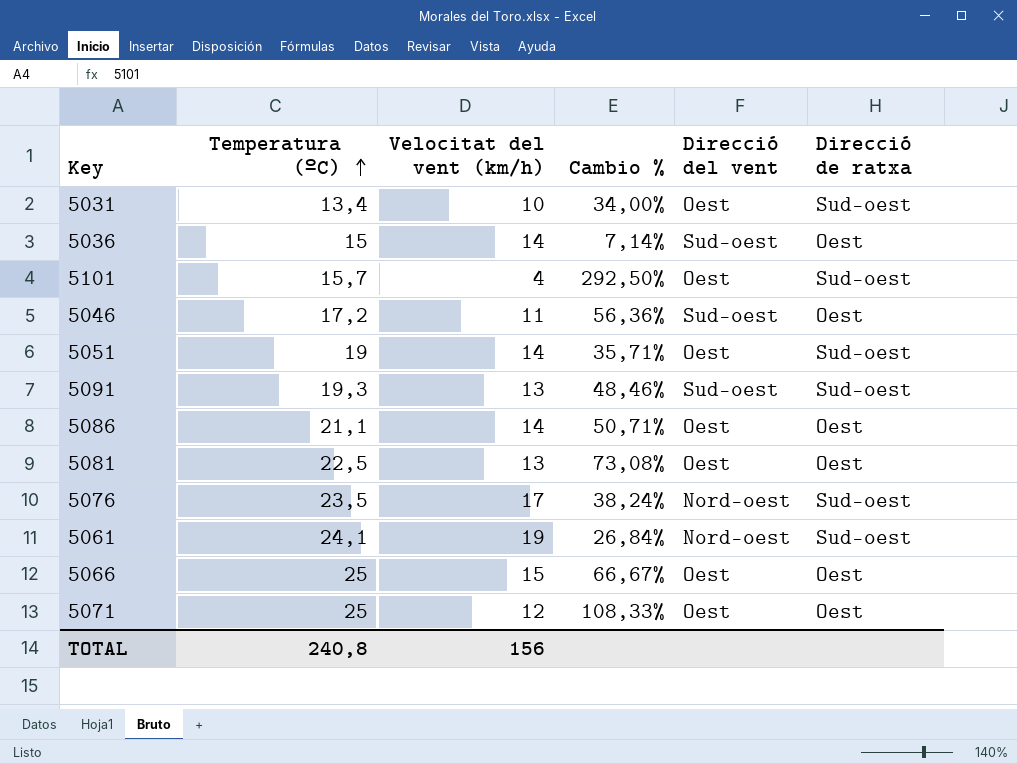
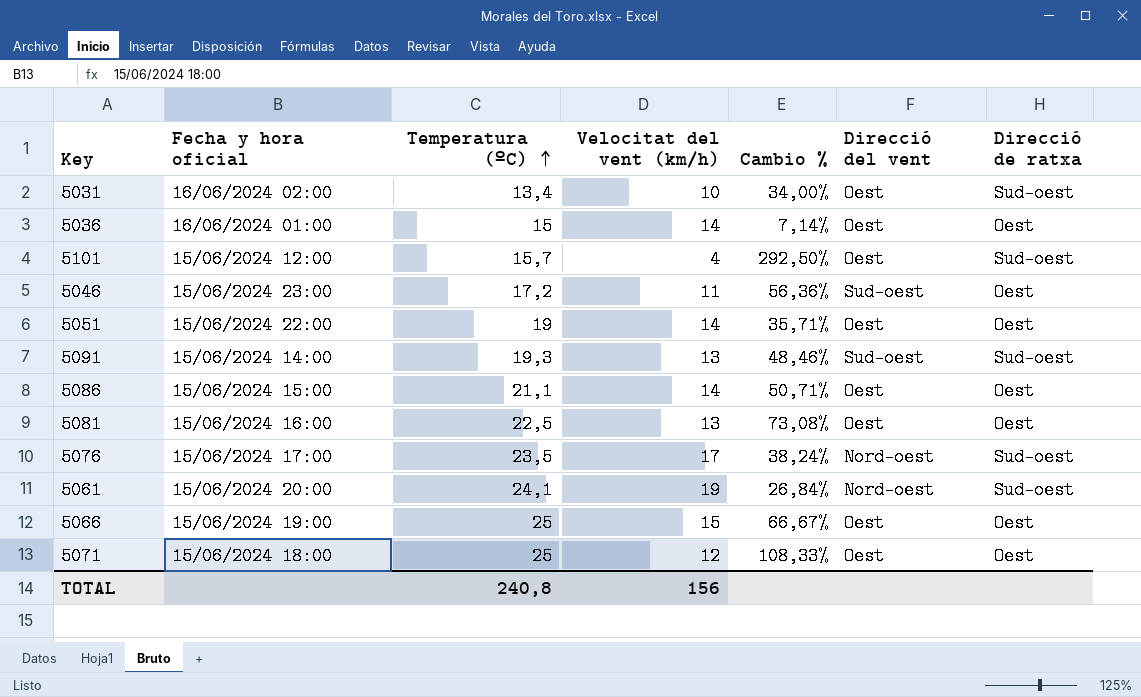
column Fecha y hora oficial | position: none -> 2
5036 | Direcció del vent: Sud-oest -> Oest
5051 | Direcció de ratxa: Sud-oest -> Oest

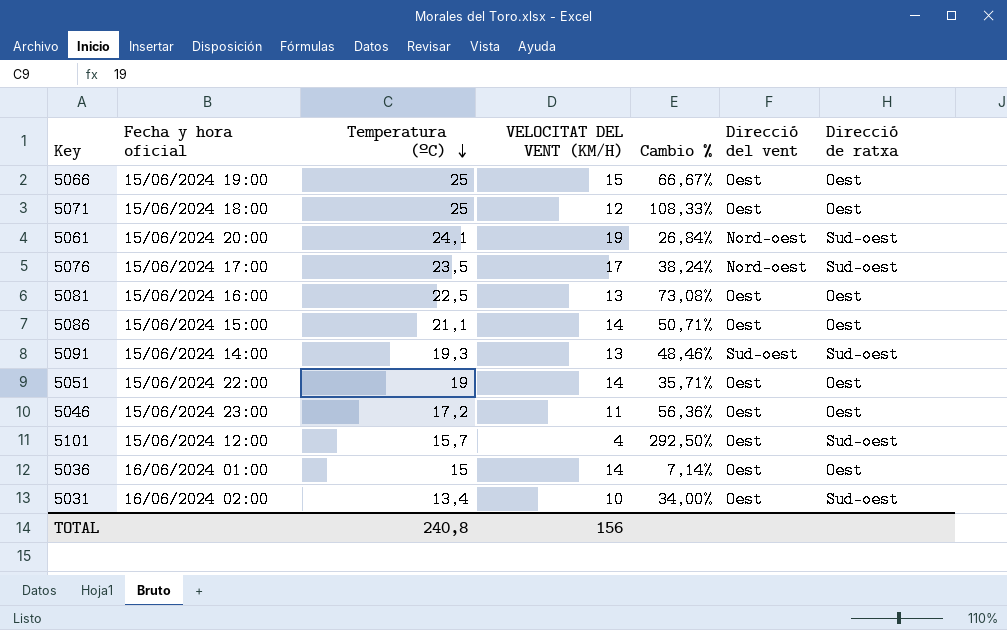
row order: Temperatura (ºC) ascending -> Temperatura (ºC) descending
column name: Velocitat del vent (km/h) -> VELOCITAT DEL VENT (KM/H)
5046 | Direcció del vent: Sud-oest -> Oest

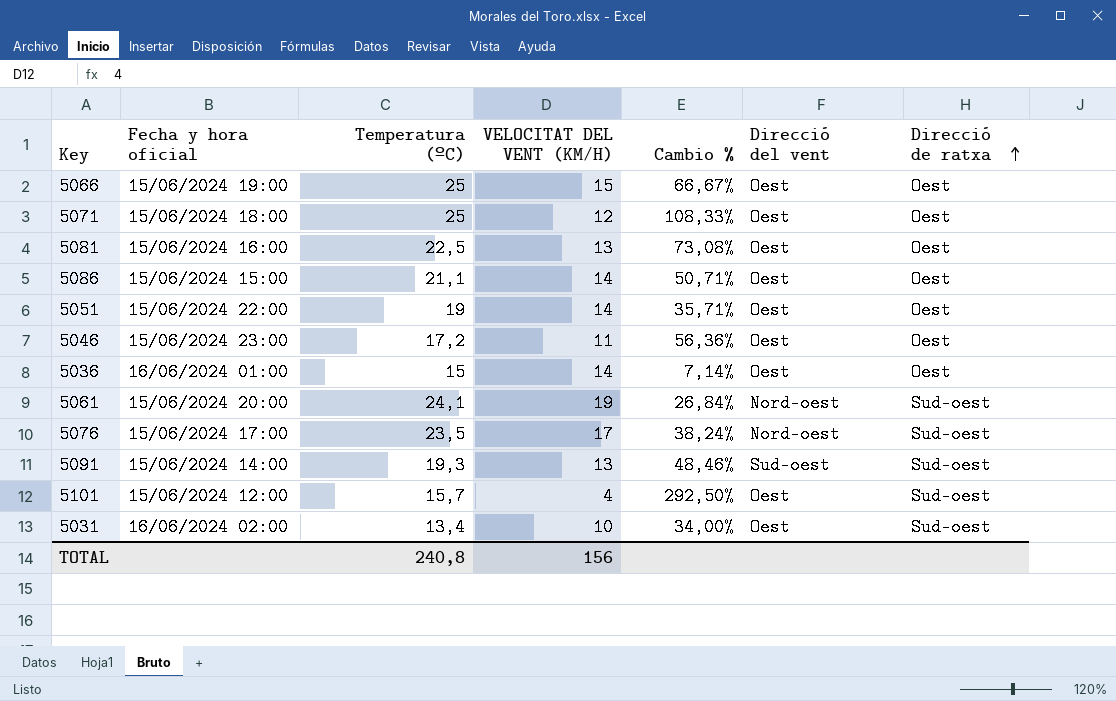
row order: Temperatura (ºC) descending -> Direcció de ratxa ascending

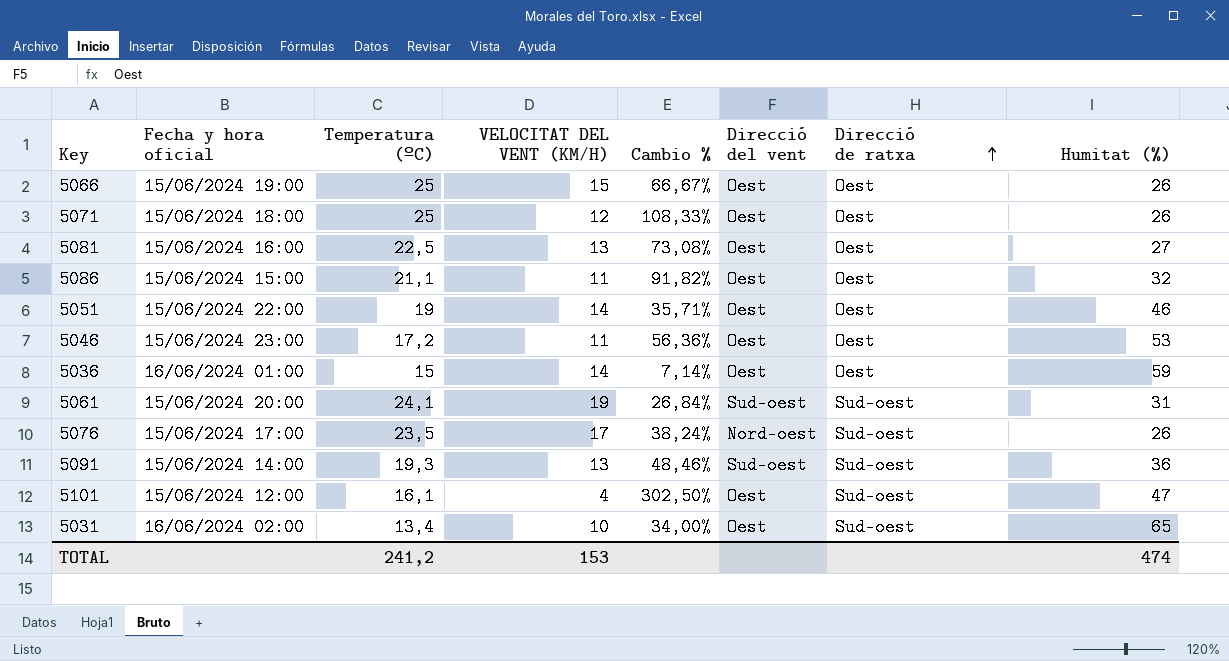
column Humitat (%) | position: none -> 8
5086 | VELOCITAT DEL VENT (KM/H): 14 -> 11
5086 | Cambio %: 50,71% -> 91,82%
5061 | Direcció del vent: Nord-oest -> Sud-oest
5101 | Temperatura (ºC): 15,7 -> 16,1
5101 | Cambio %: 292,50% -> 302,50%
TOTAL | Temperatura (ºC): 240,8 -> 241,2
TOTAL | VELOCITAT DEL VENT (KM/H): 156 -> 153

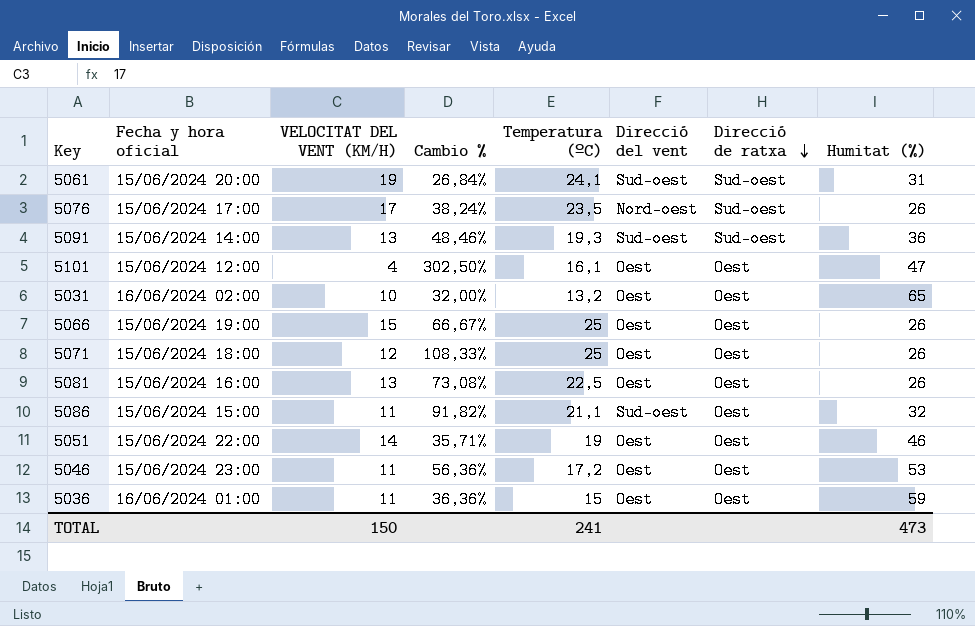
row order: Direcció de ratxa ascending -> Direcció de ratxa descending
column Temperatura (ºC) | position: 3 -> 5
5101 | Direcció de ratxa: Sud-oest -> Oest
5031 | Cambio %: 34,00% -> 32,00%
5031 | Temperatura (ºC): 13,4 -> 13,2
5031 | Direcció de ratxa: Sud-oest -> Oest
5081 | Humitat (%): 27 -> 26
5086 | Direcció del vent: Oest -> Sud-oest
5036 | VELOCITAT DEL VENT (KM/H): 14 -> 11
5036 | Cambio %: 7,14% -> 36,36%
TOTAL | VELOCITAT DEL VENT (KM/H): 153 -> 150
TOTAL | Temperatura (ºC): 241,2 -> 241
TOTAL | Humitat (%): 474 -> 473

